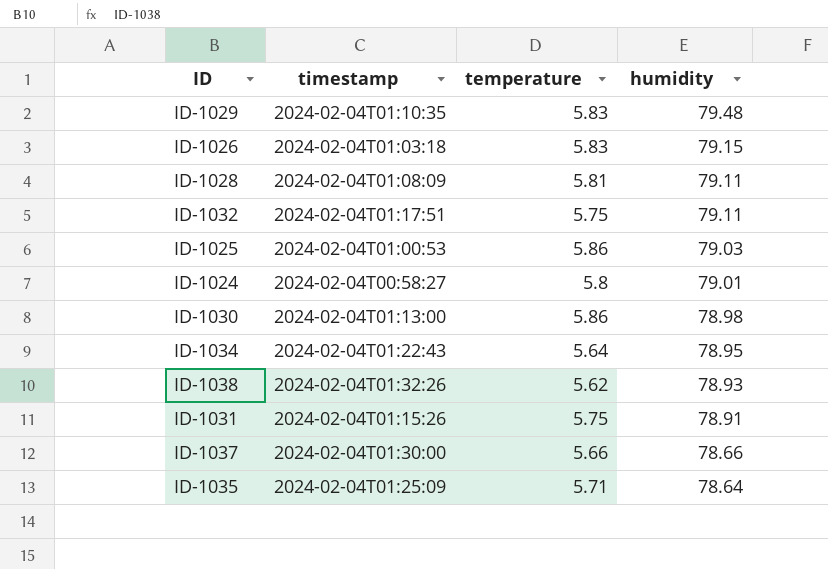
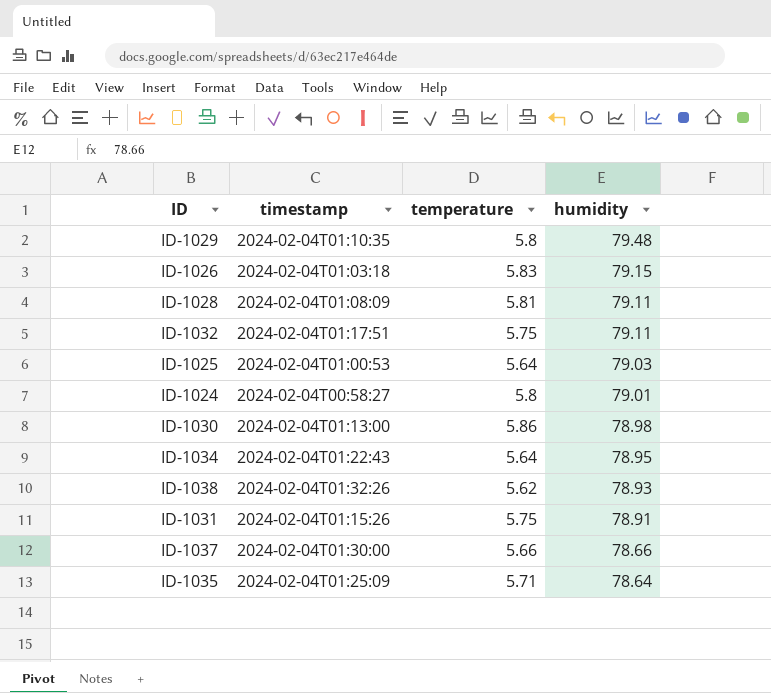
ID-1029 | temperature: 5.83 -> 5.8
ID-1025 | temperature: 5.86 -> 5.64

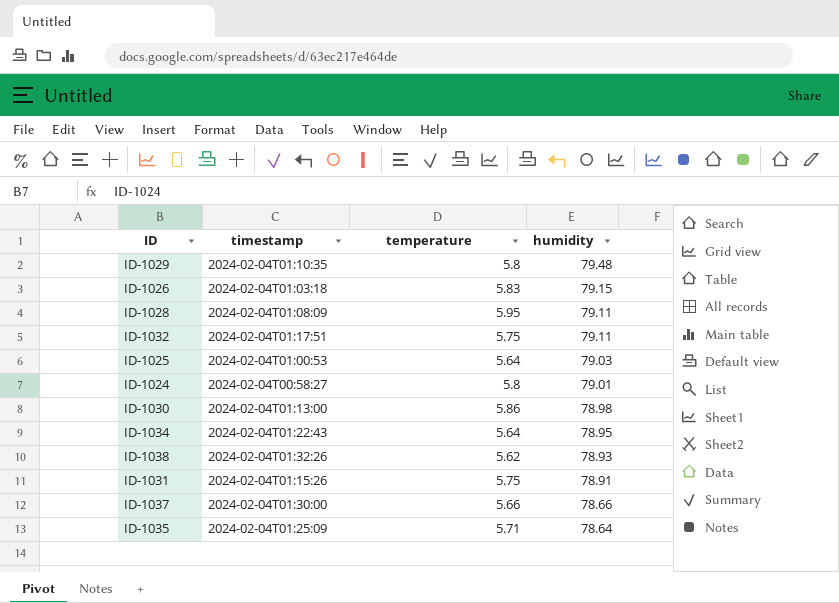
ID-1028 | temperature: 5.81 -> 5.95

